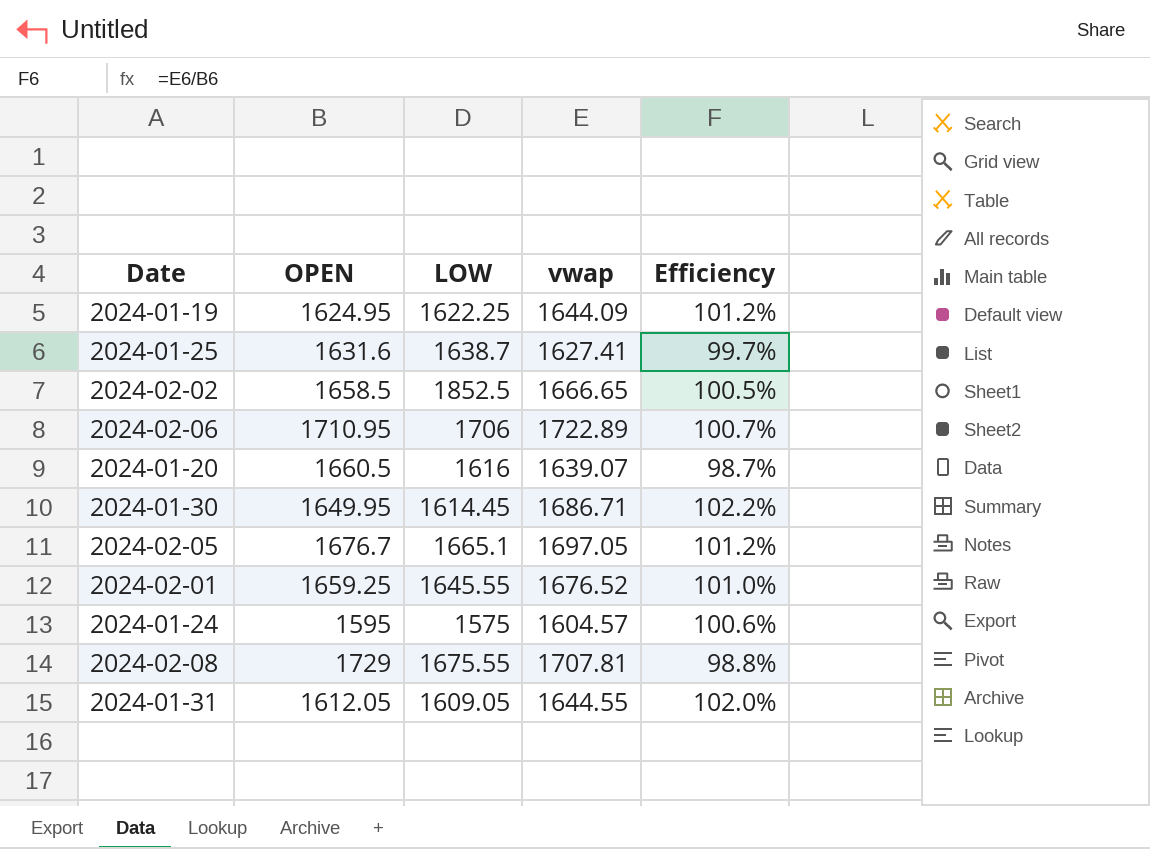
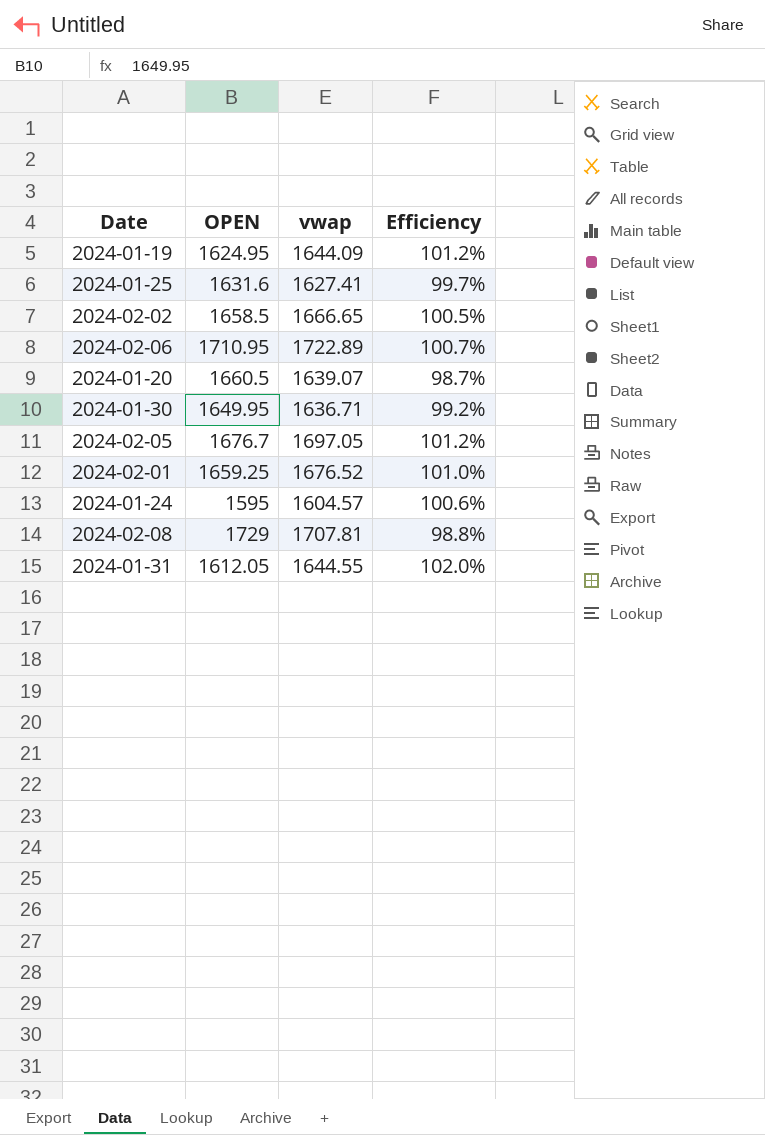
column LOW | position: 3 -> none
2024-01-30 | vwap: 1686.71 -> 1636.71
2024-01-30 | Efficiency: 102.2% -> 99.2%

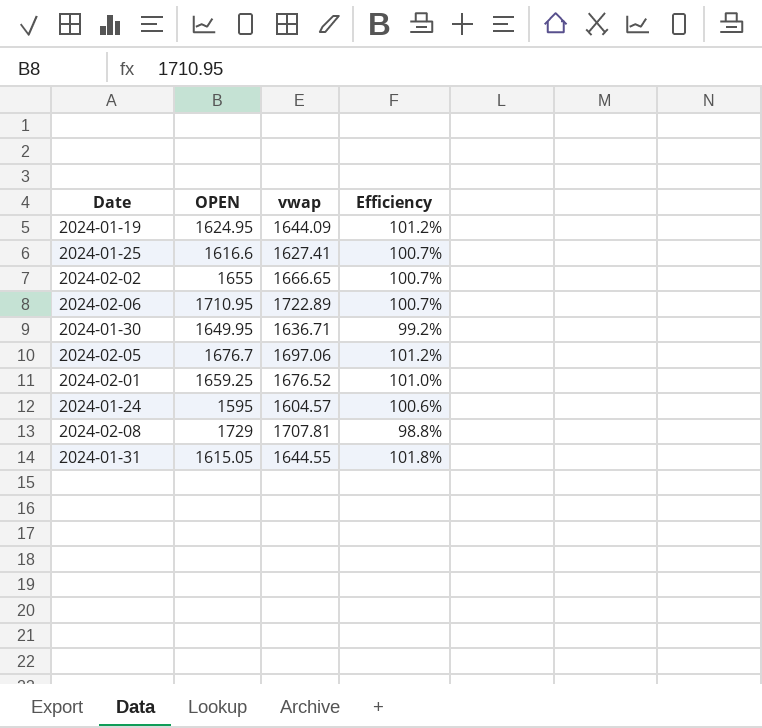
row 2024-01-20: 1660.5 | 1639.07 | 98.7% -> none
2024-01-25 | OPEN: 1631.6 -> 1616.6
2024-01-25 | Efficiency: 99.7% -> 100.7%
2024-02-02 | OPEN: 1658.5 -> 1655
2024-02-02 | Efficiency: 100.5% -> 100.7%
2024-02-05 | vwap: 1697.05 -> 1697.06
2024-01-31 | OPEN: 1612.05 -> 1615.05
2024-01-31 | Efficiency: 102.0% -> 101.8%

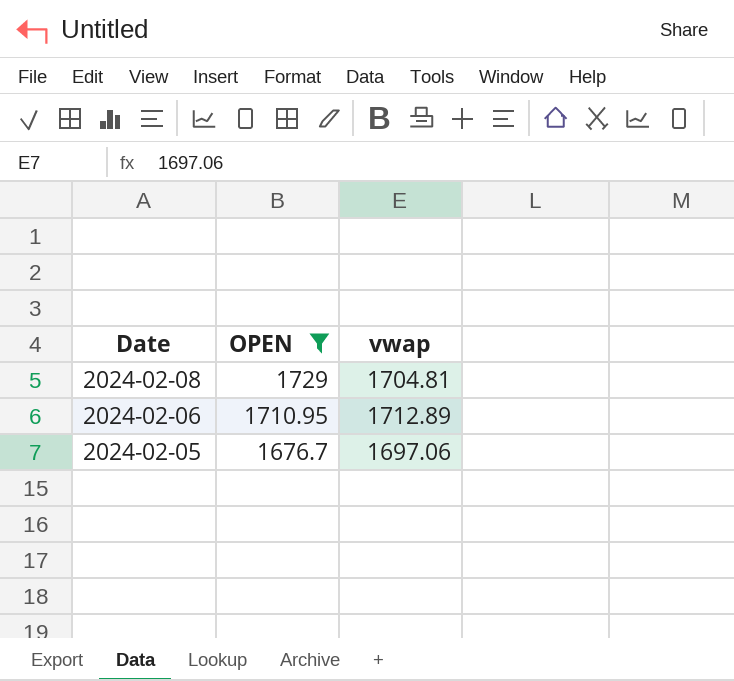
filter: none -> OPEN >= 1676.7
row order: none -> Date descending
column Efficiency | formula: [vwap] / [OPEN] -> none
2024-02-08 | vwap: 1707.81 -> 1704.81
2024-02-06 | vwap: 1722.89 -> 1712.89

